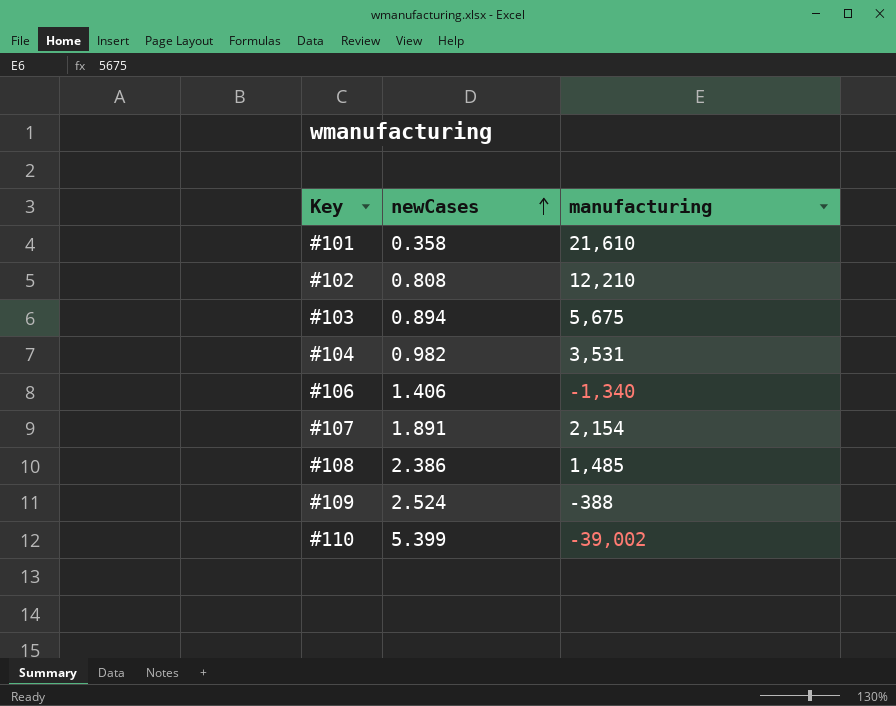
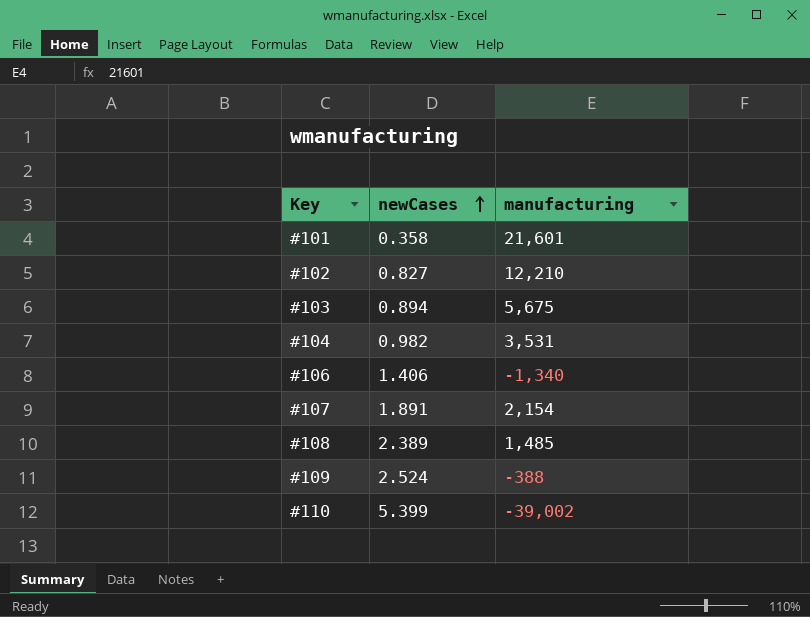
#101 | manufacturing: 21,610 -> 21,601
#102 | newCases: 0.808 -> 0.827
#108 | newCases: 2.386 -> 2.389

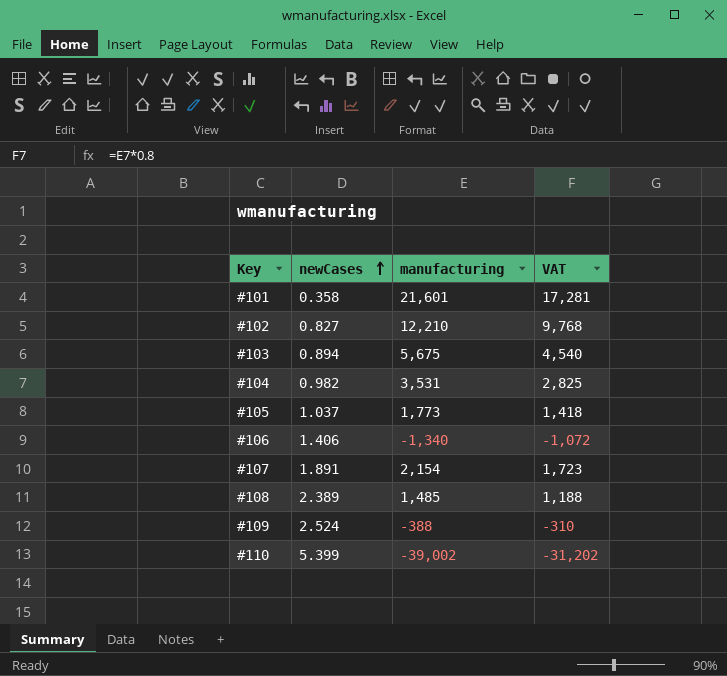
column VAT | formula: none -> [manufacturing] * 0.8
row #105: none -> 1.037 | 1,773 | 1,418

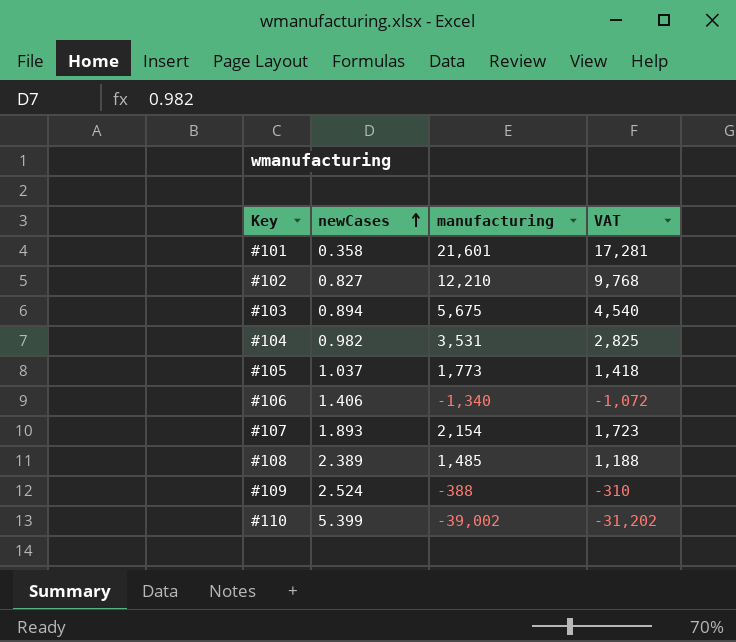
#107 | newCases: 1.891 -> 1.893

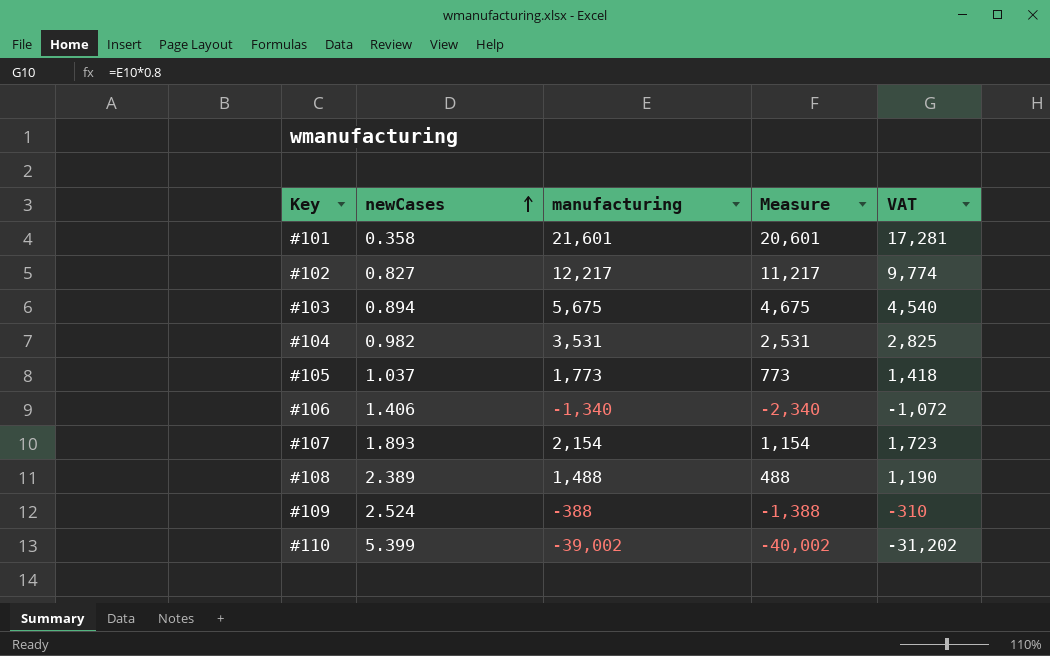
column Measure | formula: none -> [manufacturing] - 1000
#102 | manufacturing: 12,210 -> 12,217
#102 | VAT: 9,768 -> 9,774
#108 | manufacturing: 1,485 -> 1,488
#108 | VAT: 1,188 -> 1,190

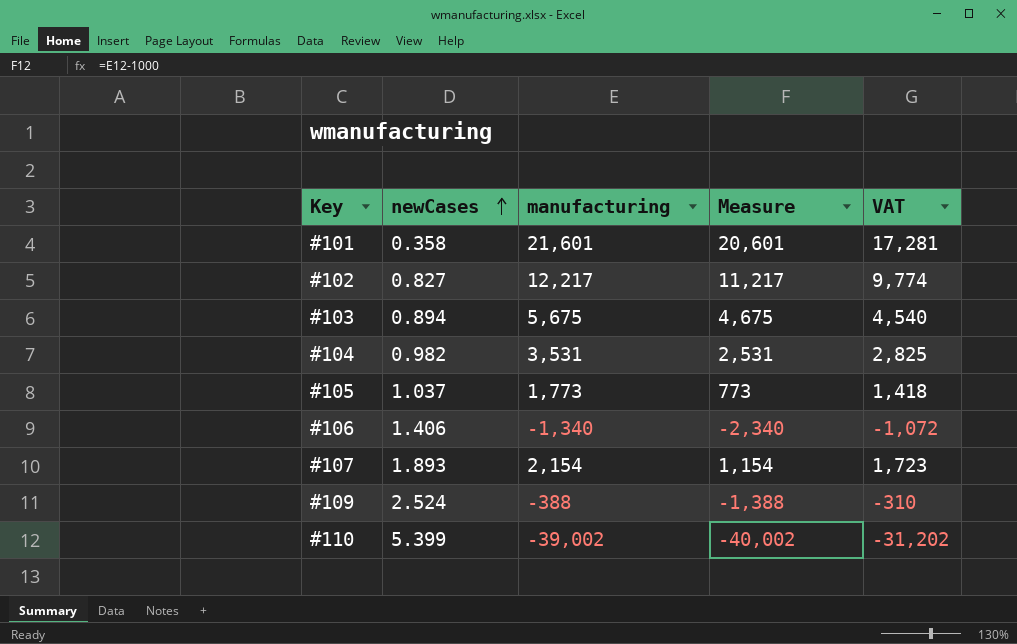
row #108: 2.389 | 1,488 | 488 | 1,190 -> none

